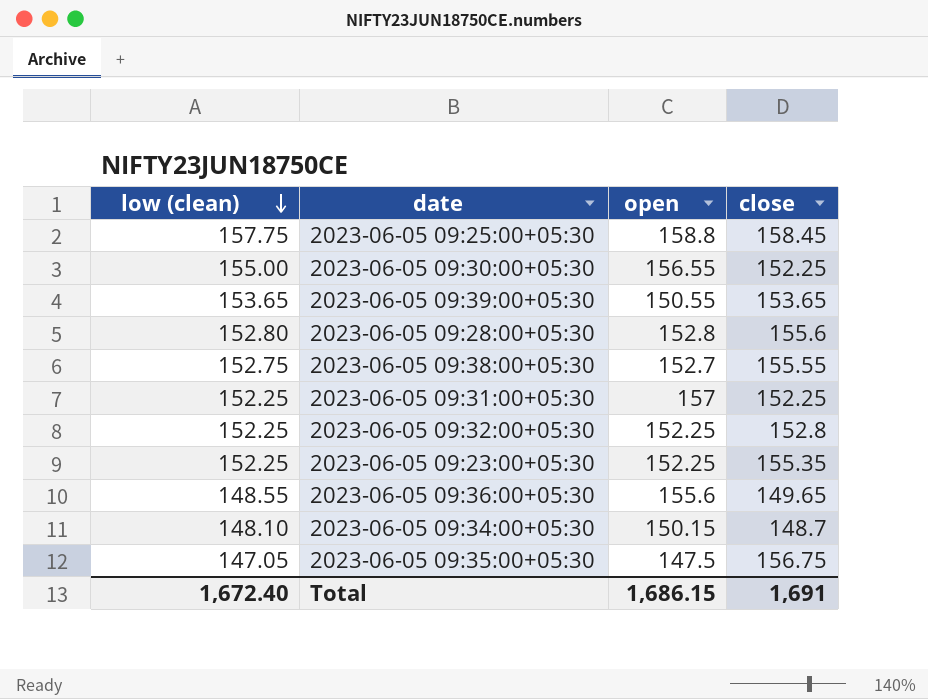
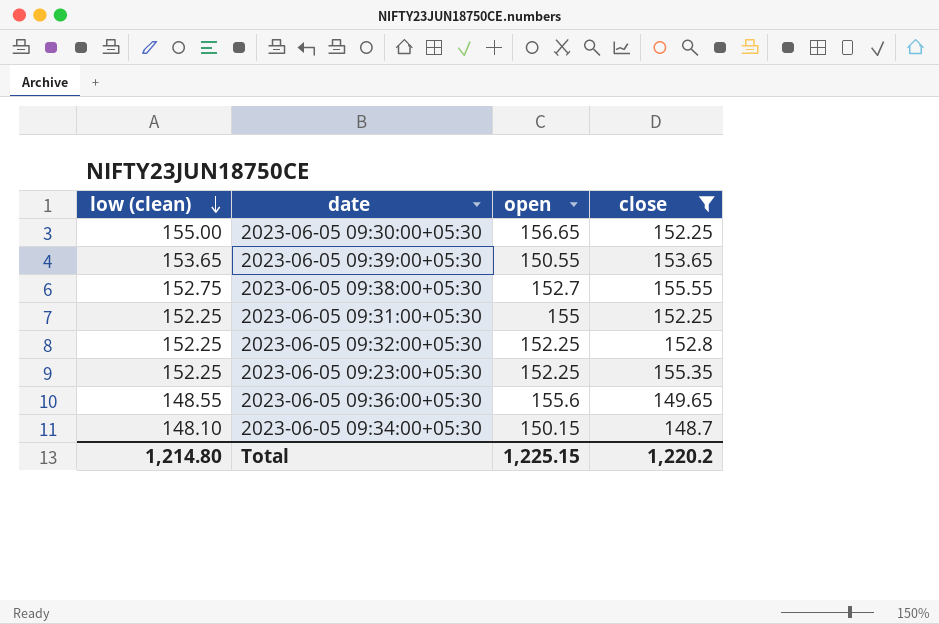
filter: none -> close <= 155.55
2023-06-05 09:30:00+05:30 | open: 156.55 -> 156.65
2023-06-05 09:31:00+05:30 | open: 157 -> 155
Total | low (clean): 1,672.40 -> 1,214.80
Total | open: 1,686.15 -> 1,225.15
Total | close: 1,691 -> 1,220.2

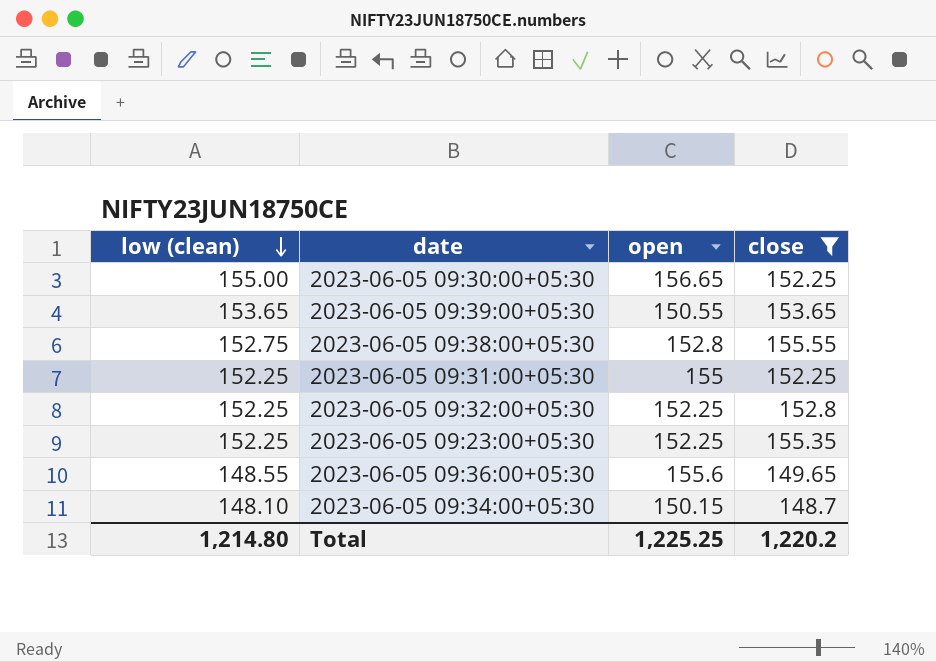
2023-06-05 09:38:00+05:30 | open: 152.7 -> 152.8
Total | open: 1,225.15 -> 1,225.25

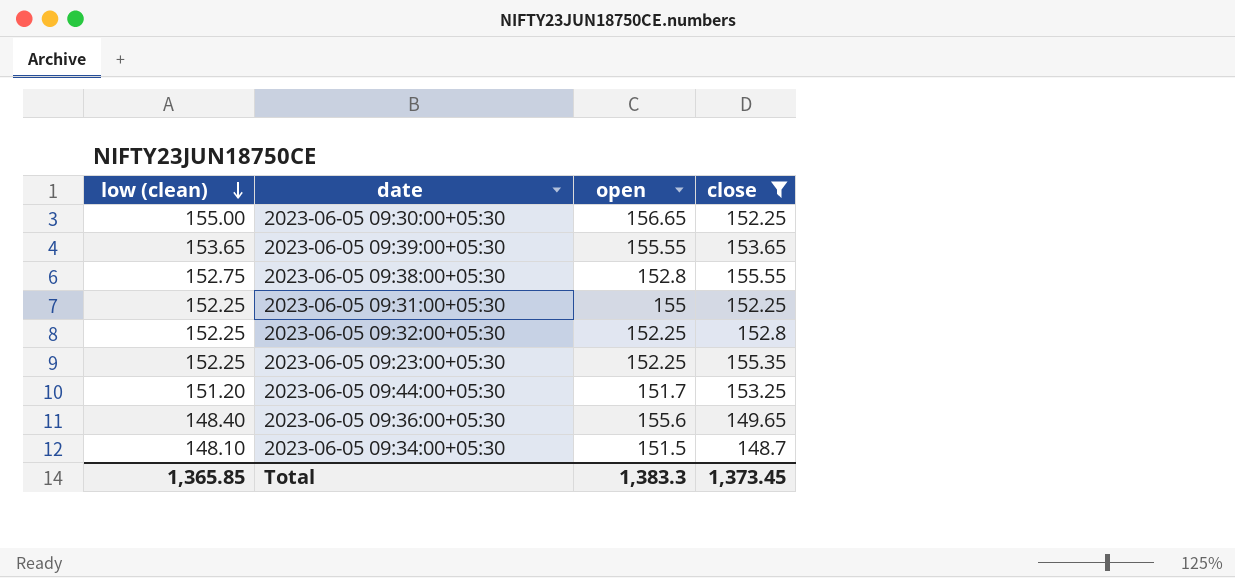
2023-06-05 09:39:00+05:30 | open: 150.55 -> 155.55
row 2023-06-05 09:44:00+05:30: none -> 151.20 | 151.7 | 153.25
2023-06-05 09:36:00+05:30 | low (clean): 148.55 -> 148.40
2023-06-05 09:34:00+05:30 | open: 150.15 -> 151.5
Total | low (clean): 1,214.80 -> 1,365.85
Total | open: 1,225.25 -> 1,383.3
Total | close: 1,220.2 -> 1,373.45

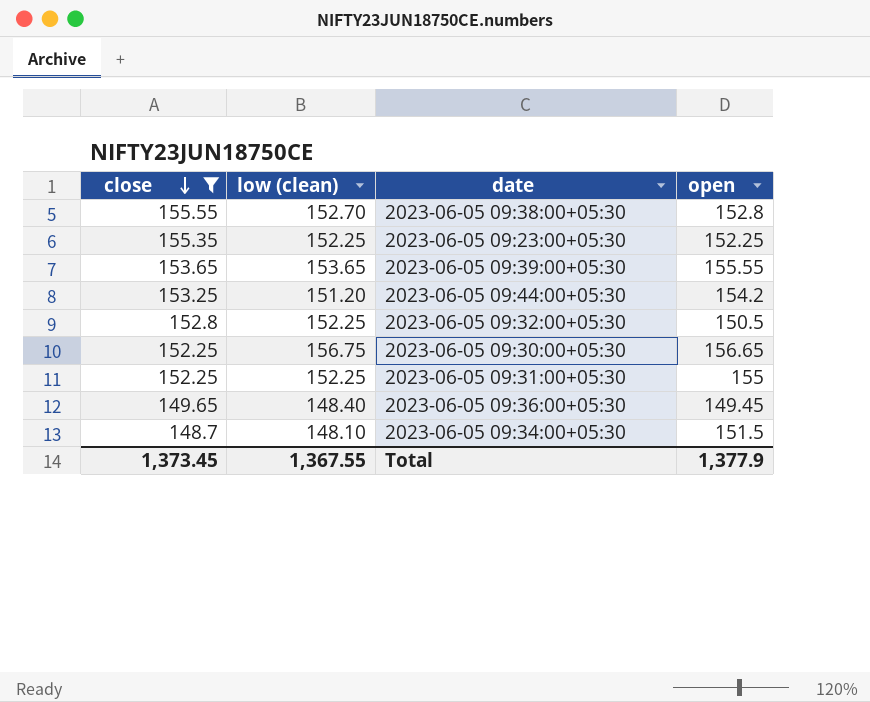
row order: low (clean) descending -> close descending
column close | position: 4 -> 1
2023-06-05 09:38:00+05:30 | low (clean): 152.75 -> 152.70
2023-06-05 09:44:00+05:30 | open: 151.7 -> 154.2
2023-06-05 09:32:00+05:30 | open: 152.25 -> 150.5
2023-06-05 09:30:00+05:30 | low (clean): 155.00 -> 156.75
2023-06-05 09:36:00+05:30 | open: 155.6 -> 149.45
Total | low (clean): 1,365.85 -> 1,367.55
Total | open: 1,383.3 -> 1,377.9

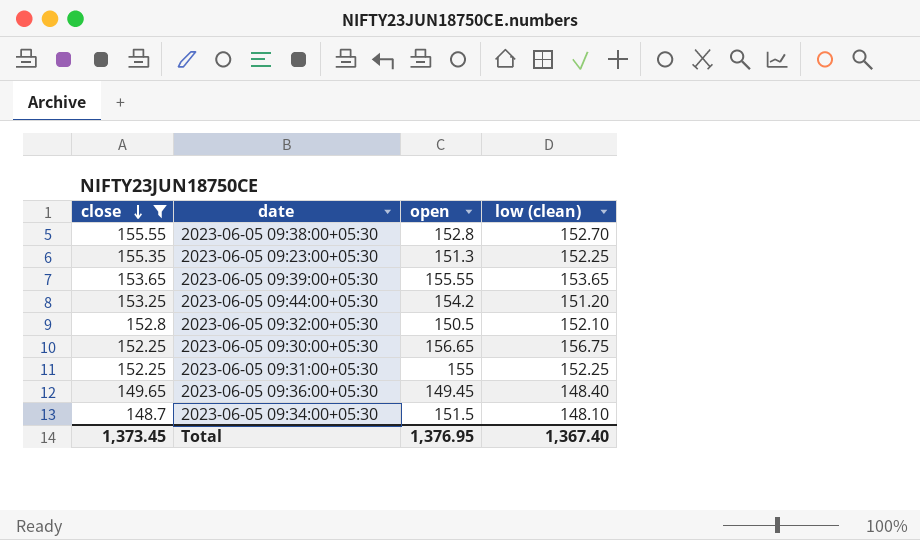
column low (clean) | position: 2 -> 4
2023-06-05 09:23:00+05:30 | open: 152.25 -> 151.3
2023-06-05 09:32:00+05:30 | low (clean): 152.25 -> 152.10
Total | open: 1,377.9 -> 1,376.95
Total | low (clean): 1,367.55 -> 1,367.40

